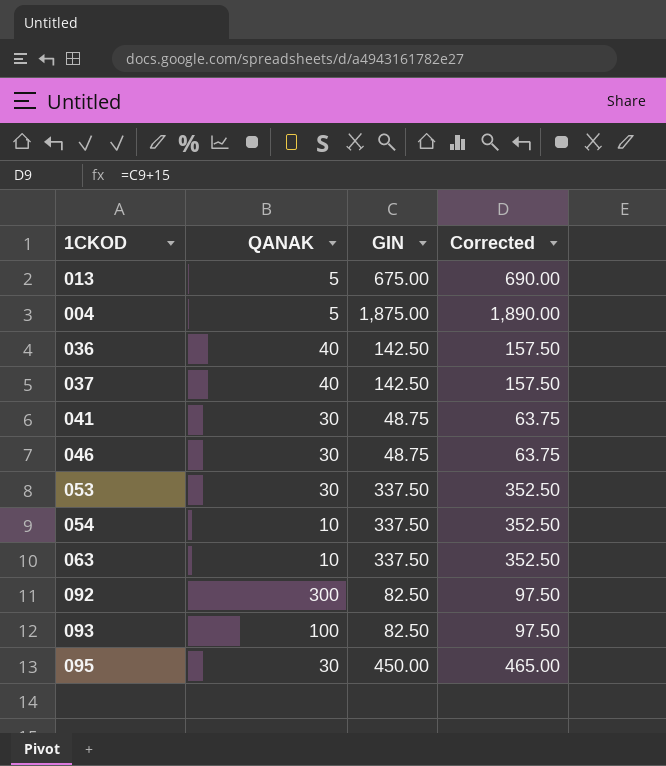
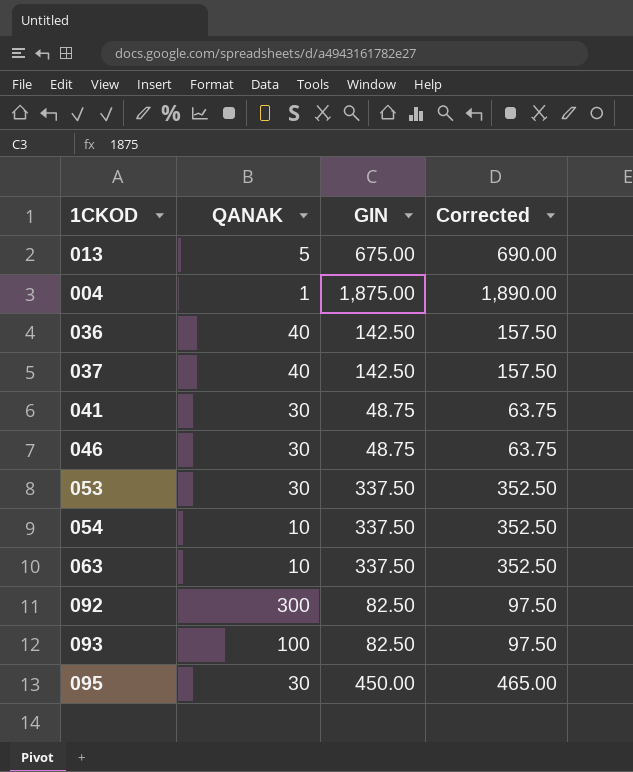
004 | QANAK: 5 -> 1

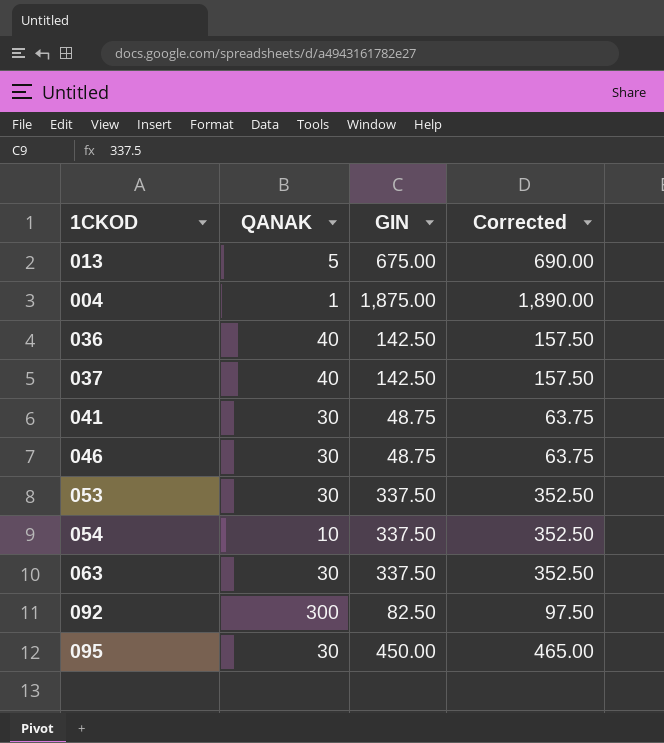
row 093: 100 | 82.50 | 97.50 -> none
063 | QANAK: 10 -> 30

